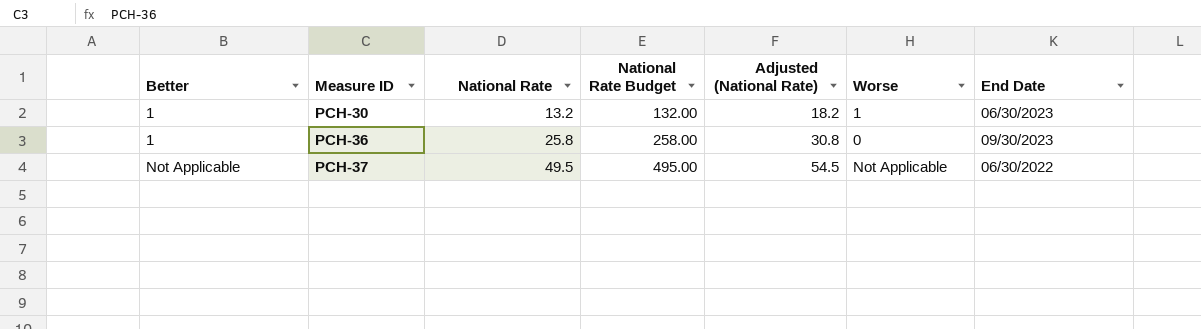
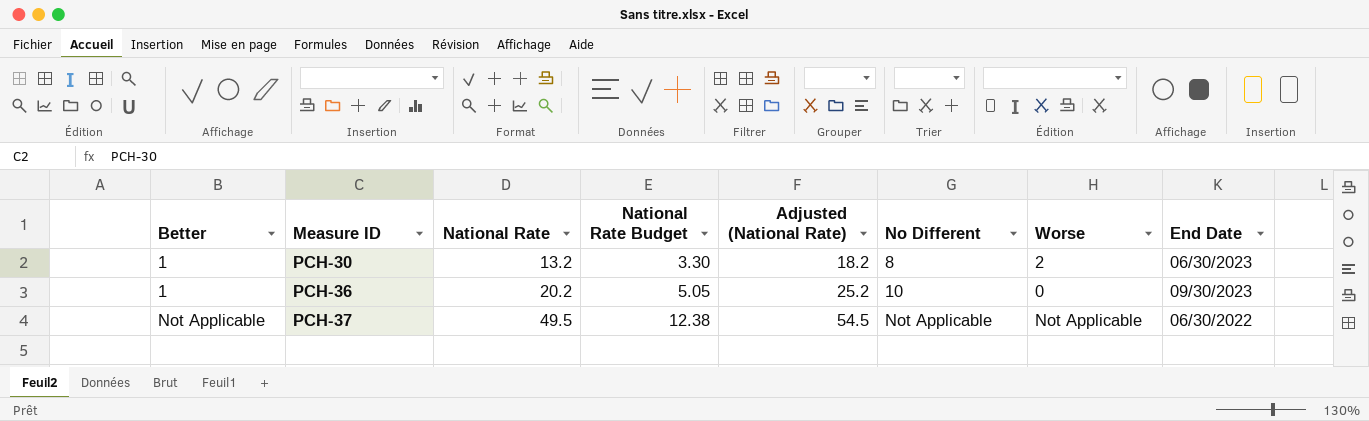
column National Rate Budget | formula: [National Rate] * 10 -> [National Rate] * 0.25
column No Different | position: none -> 6
PCH-30 | Worse: 1 -> 2
PCH-36 | National Rate: 25.8 -> 20.2
PCH-36 | Adjusted (National Rate): 30.8 -> 25.2

